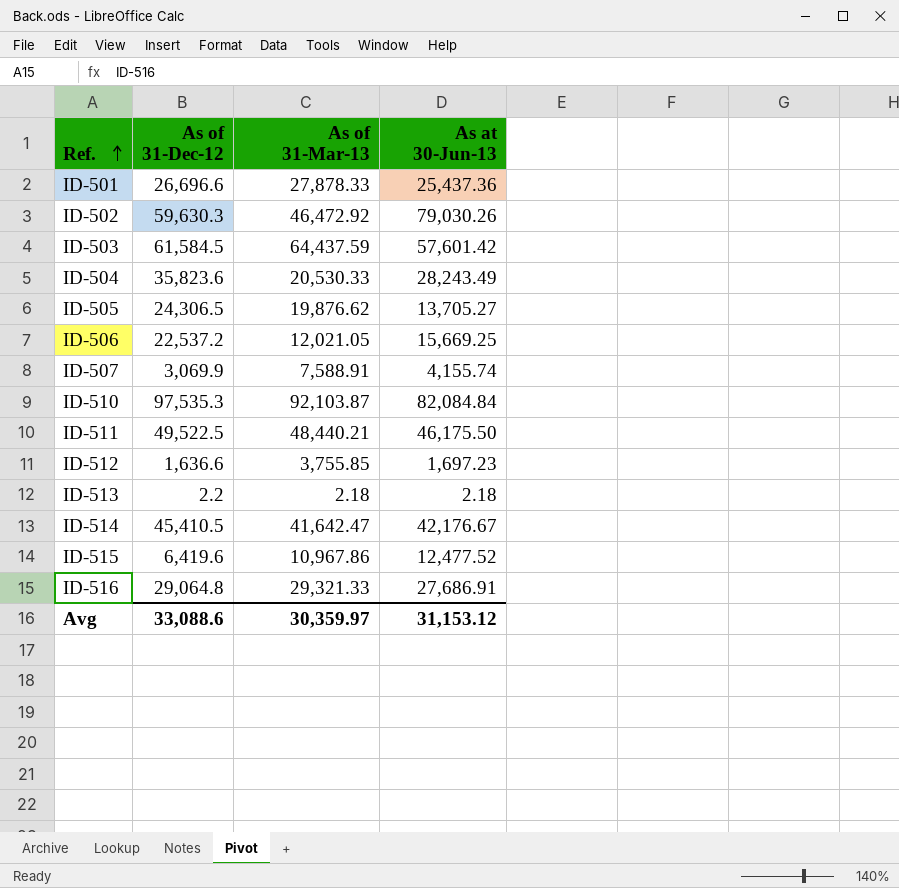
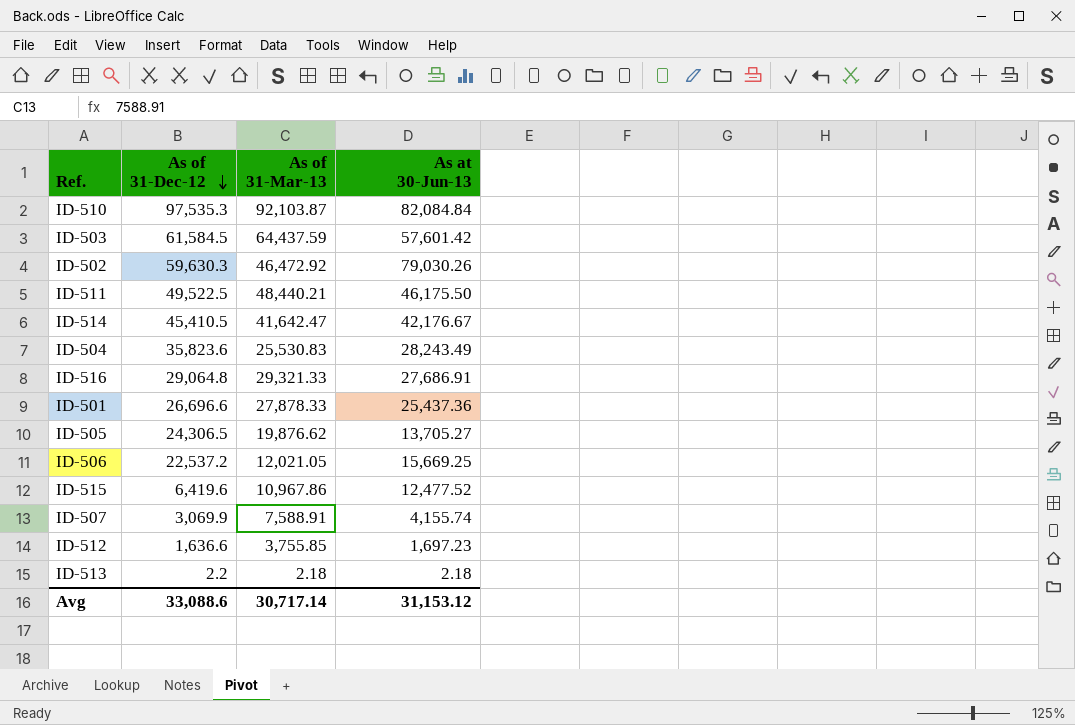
row order: Ref. ascending -> As of 31-Dec-12 descending
ID-504 | As of 31-Mar-13: 20,530.33 -> 25,530.83
Avg | As of 31-Mar-13: 30,359.97 -> 30,717.14

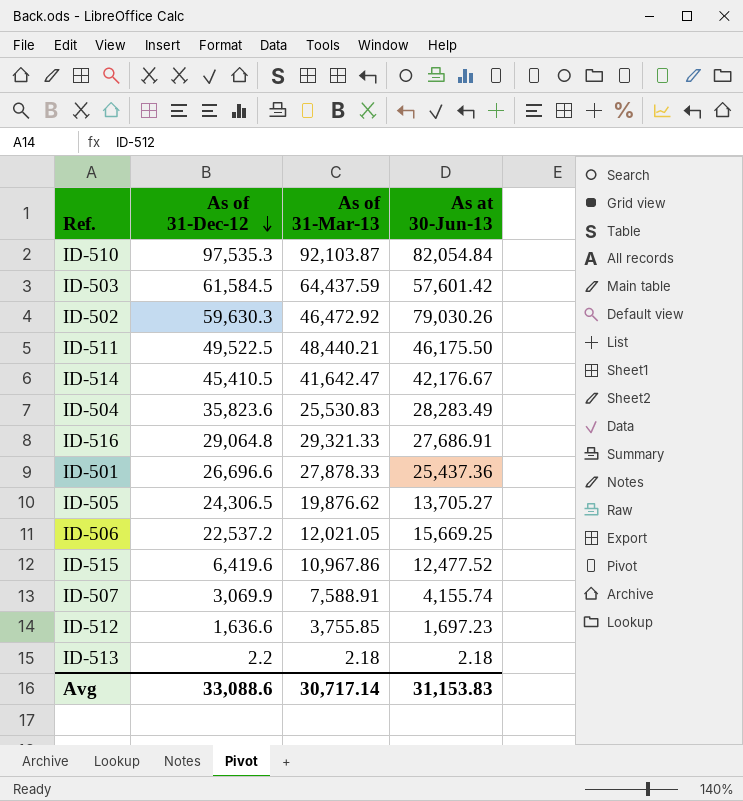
ID-510 | As at 30-Jun-13: 82,084.84 -> 82,054.84
ID-504 | As at 30-Jun-13: 28,243.49 -> 28,283.49
Avg | As at 30-Jun-13: 31,153.12 -> 31,153.83

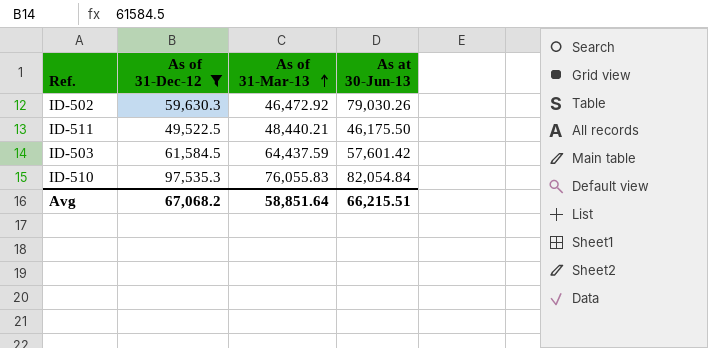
filter: none -> As of 31-Dec-12 >= 49,522.5
row order: As of 31-Dec-12 descending -> As of 31-Mar-13 ascending
ID-510 | As of 31-Mar-13: 92,103.87 -> 76,055.83
Avg | As of 31-Dec-12: 33,088.6 -> 67,068.2
Avg | As of 31-Mar-13: 30,717.14 -> 58,851.64
Avg | As at 30-Jun-13: 31,153.83 -> 66,215.51

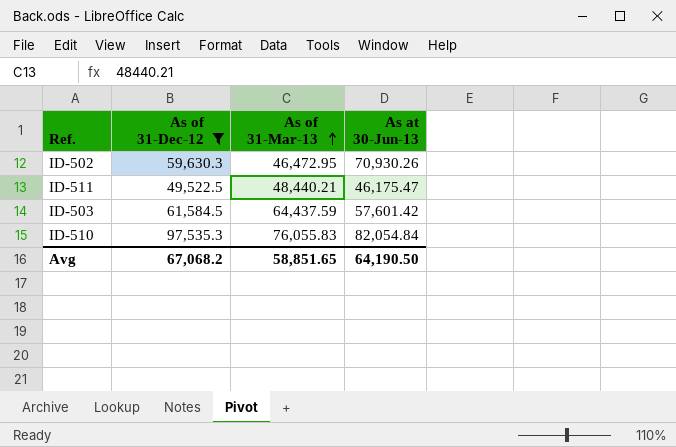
ID-502 | As of 31-Mar-13: 46,472.92 -> 46,472.95
ID-502 | As at 30-Jun-13: 79,030.26 -> 70,930.26
ID-511 | As at 30-Jun-13: 46,175.50 -> 46,175.47
Avg | As of 31-Mar-13: 58,851.64 -> 58,851.65
Avg | As at 30-Jun-13: 66,215.51 -> 64,190.50

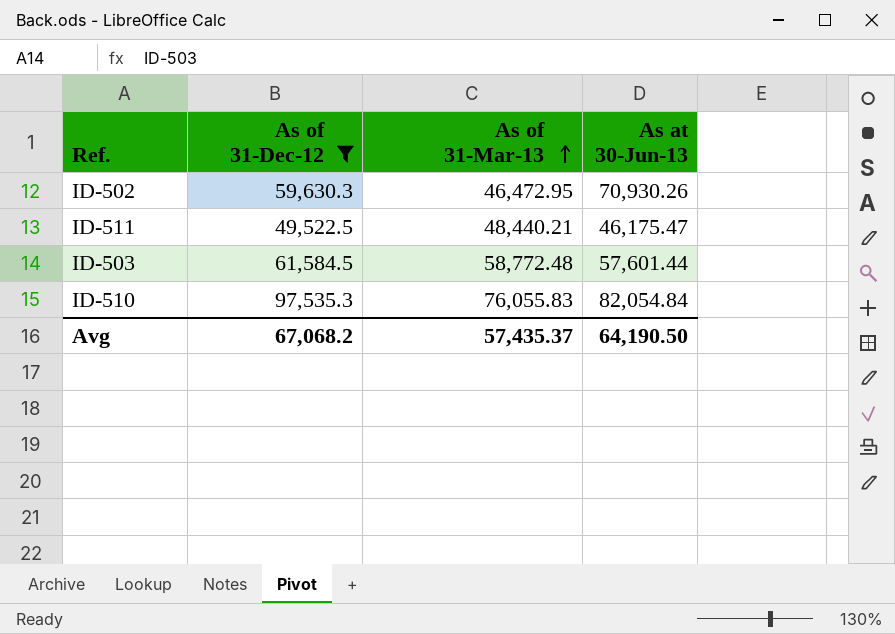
ID-503 | As of 31-Mar-13: 64,437.59 -> 58,772.48
ID-503 | As at 30-Jun-13: 57,601.42 -> 57,601.44
Avg | As of 31-Mar-13: 58,851.65 -> 57,435.37

